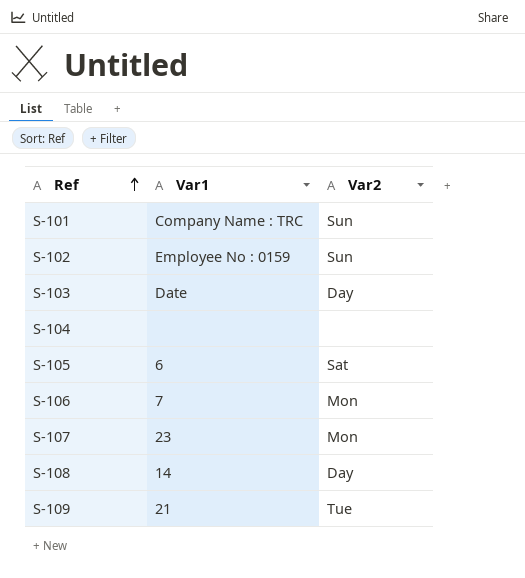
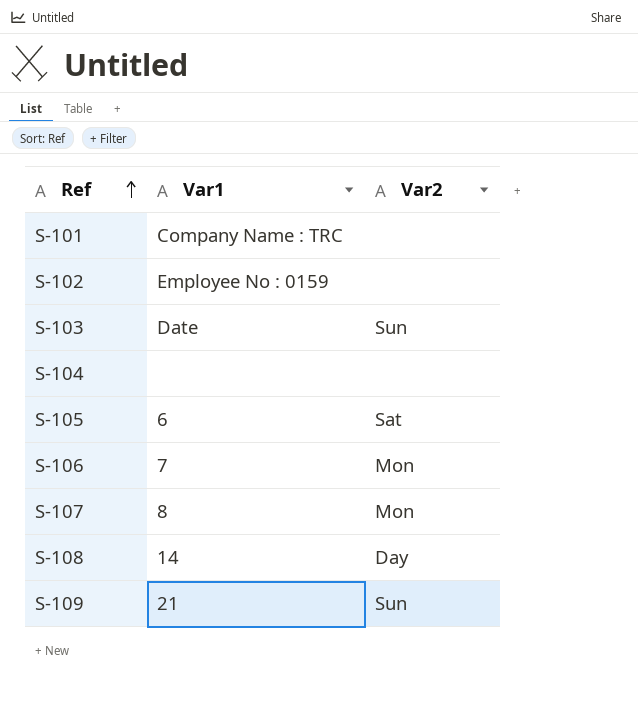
S-101 | Var2: Sun -> none
S-102 | Var2: Sun -> none
S-103 | Var2: Day -> Sun
S-107 | Var1: 23 -> 8
S-109 | Var2: Tue -> Sun

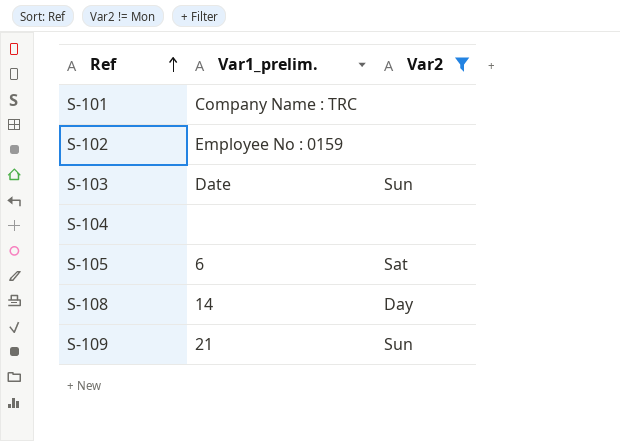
filter: none -> Var2 != Mon
column name: Var1 -> Var1_prelim.

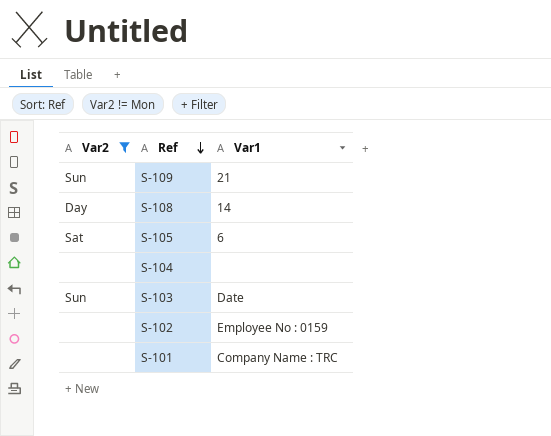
row order: Ref ascending -> Ref descending
column Var2 | position: 3 -> 1
column name: Var1_prelim. -> Var1

